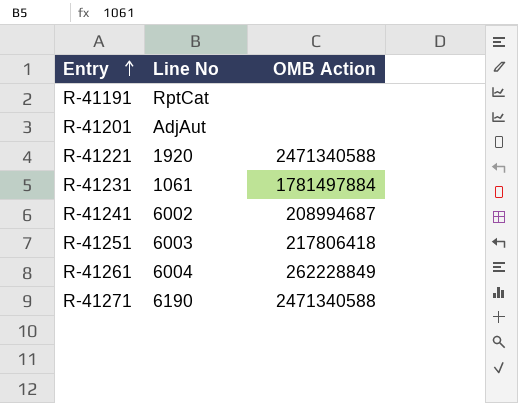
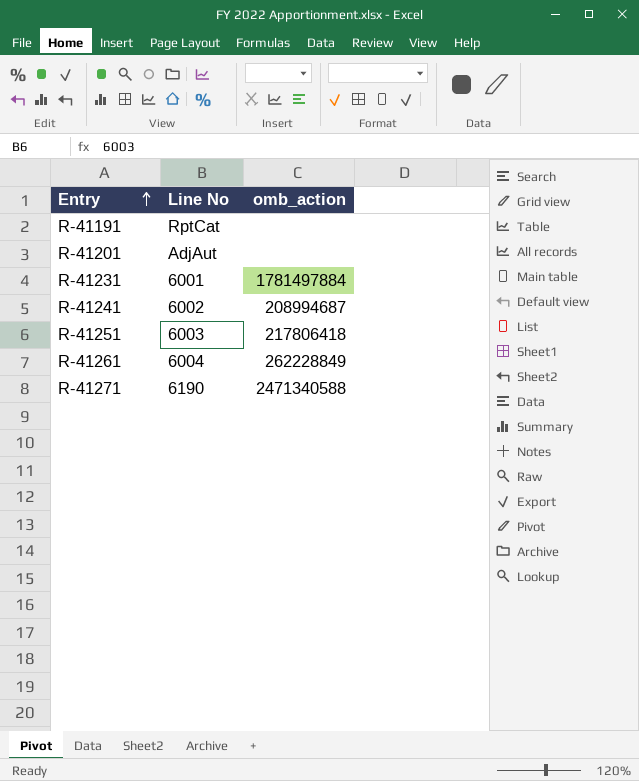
column name: OMB Action -> omb_action
row R-41221: 1920 | 2471340588 -> none
R-41231 | Line No: 1061 -> 6001

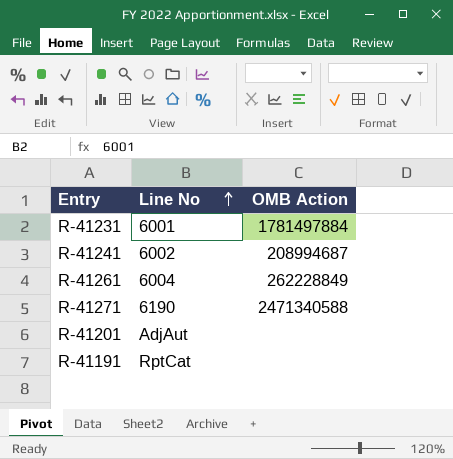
row order: Entry ascending -> Line No ascending
column name: omb_action -> OMB Action
row R-41251: 6003 | 217806418 -> none

